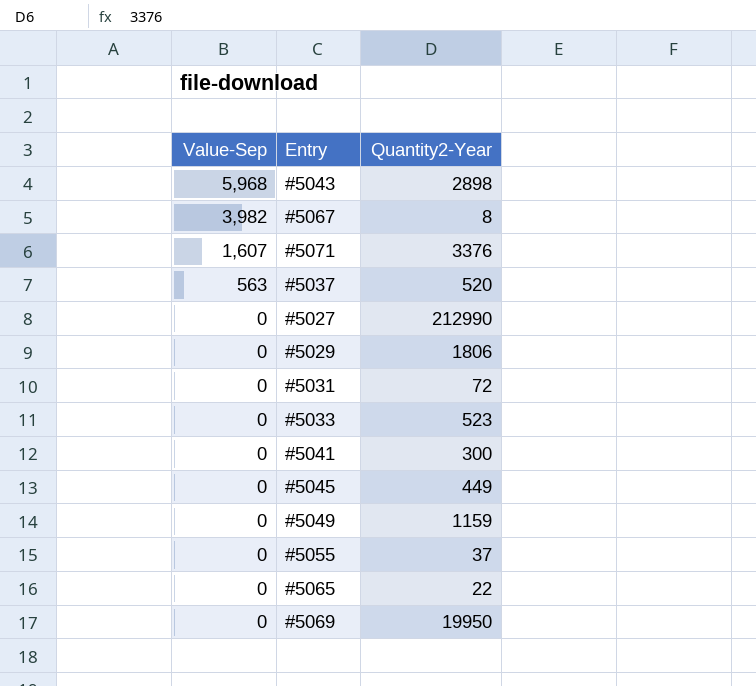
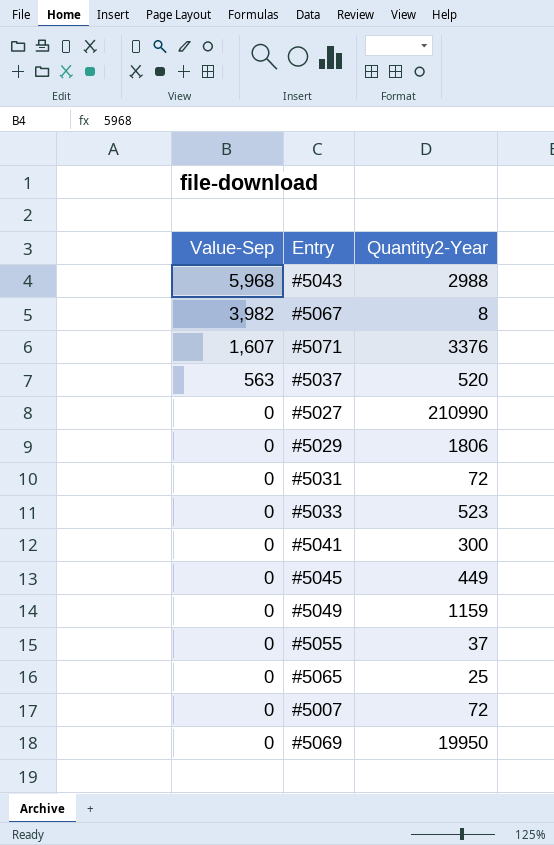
#5043 | Quantity2-Year: 2898 -> 2988
#5027 | Quantity2-Year: 212990 -> 210990
#5065 | Quantity2-Year: 22 -> 25
row #5007: none -> 0 | 72

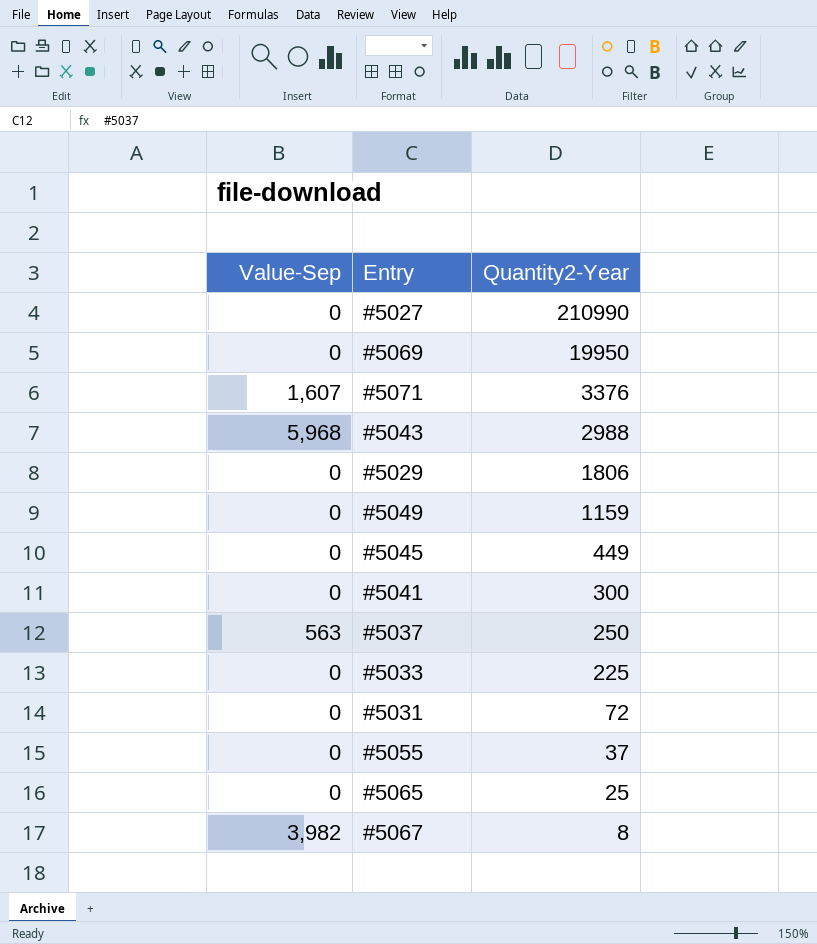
row order: Value-Sep descending -> Quantity2-Year descending
row #5007: 0 | 72 -> none
#5037 | Quantity2-Year: 520 -> 250
#5033 | Quantity2-Year: 523 -> 225

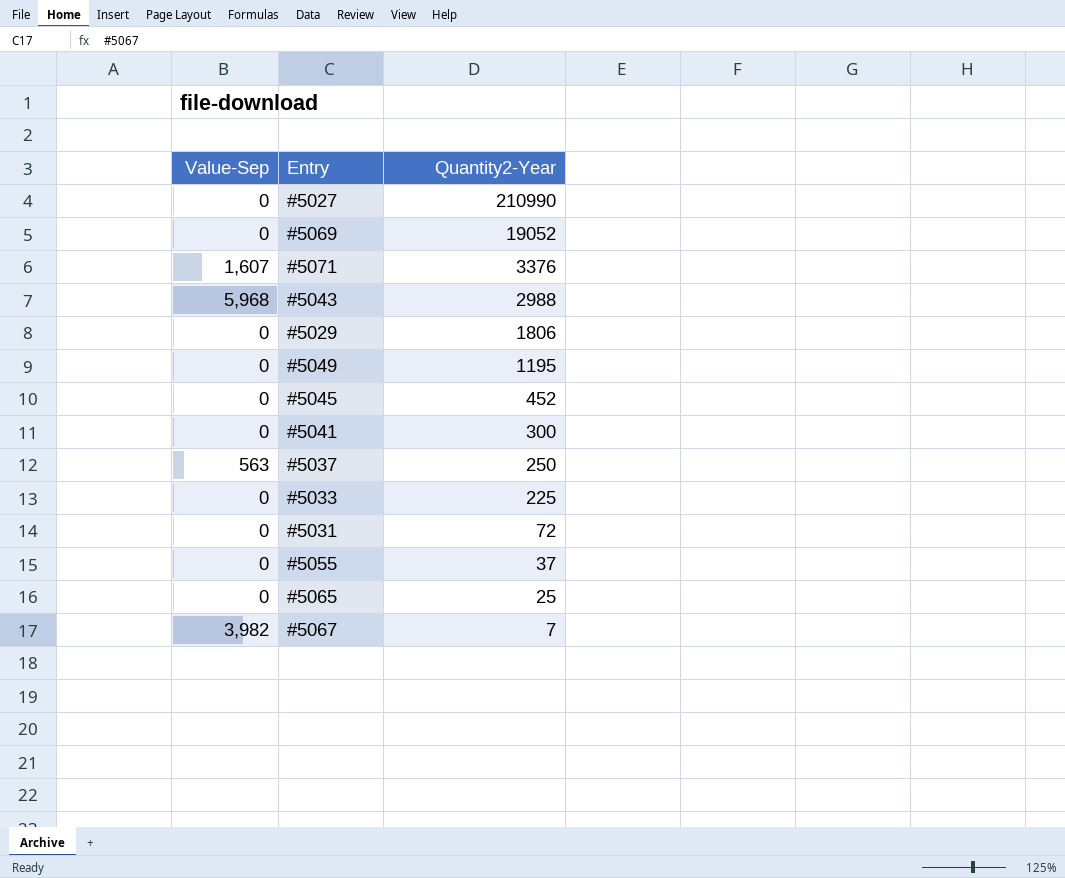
#5069 | Quantity2-Year: 19950 -> 19052
#5049 | Quantity2-Year: 1159 -> 1195
#5045 | Quantity2-Year: 449 -> 452
#5067 | Quantity2-Year: 8 -> 7

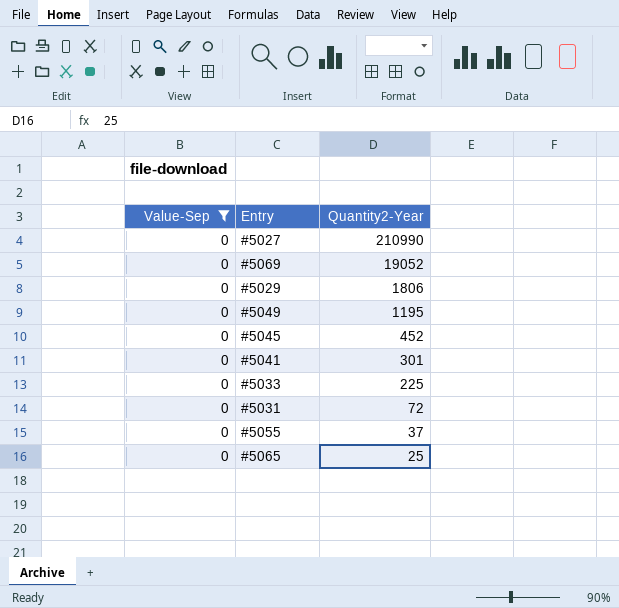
filter: none -> Value-Sep = 0
#5041 | Quantity2-Year: 300 -> 301

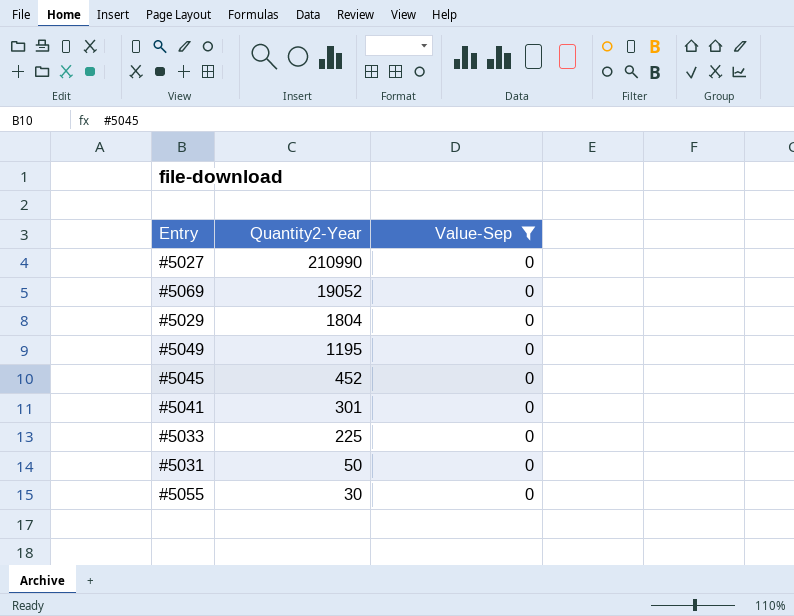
column Value-Sep | position: 1 -> 3
row #5065: 0 | 25 -> none
#5029 | Quantity2-Year: 1806 -> 1804
#5031 | Quantity2-Year: 72 -> 50
#5055 | Quantity2-Year: 37 -> 30

